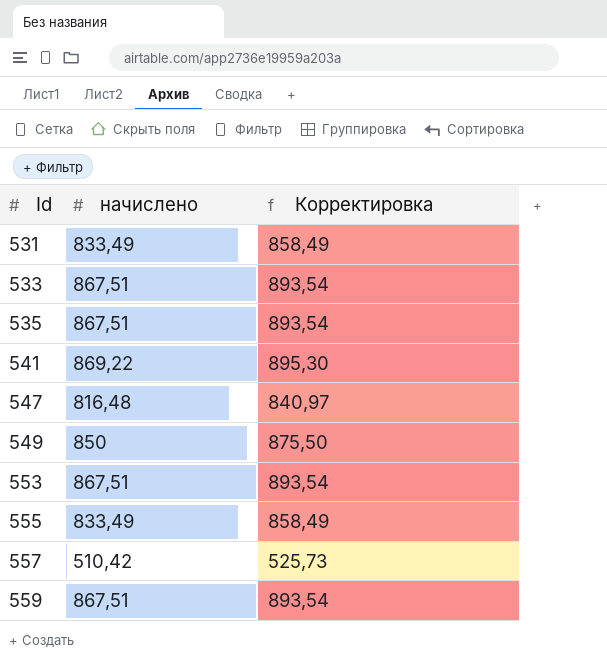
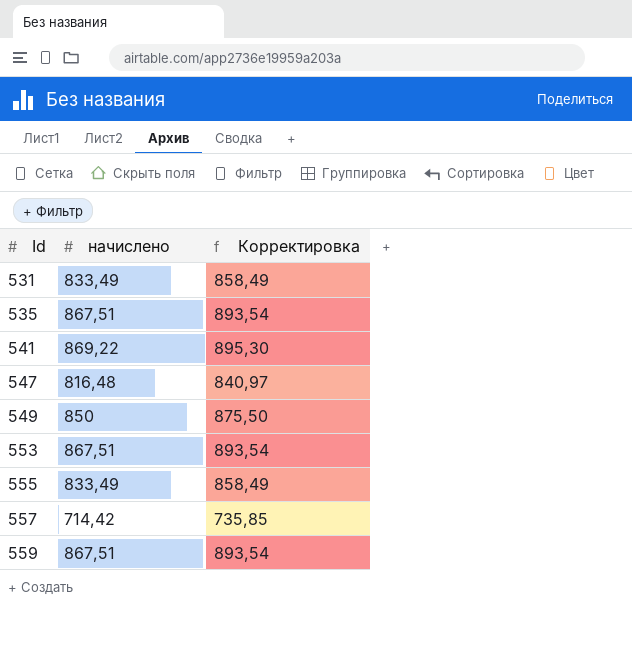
row 533: 867,51 | 893,54 -> none
557 | начислено: 510,42 -> 714,42
557 | Корректировка: 525,73 -> 735,85

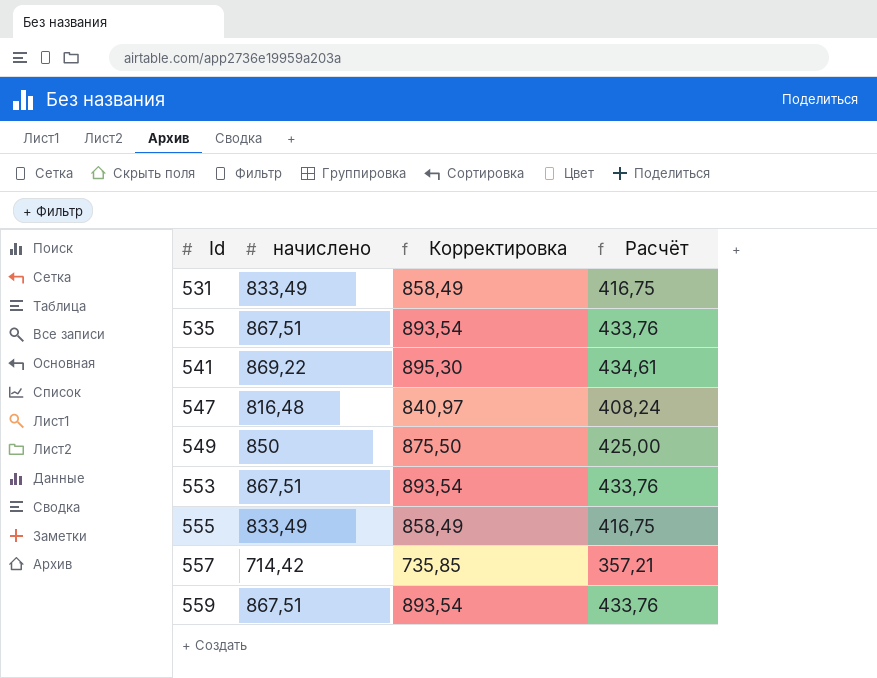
column Расчёт | formula: none -> [начислено] * 0,5

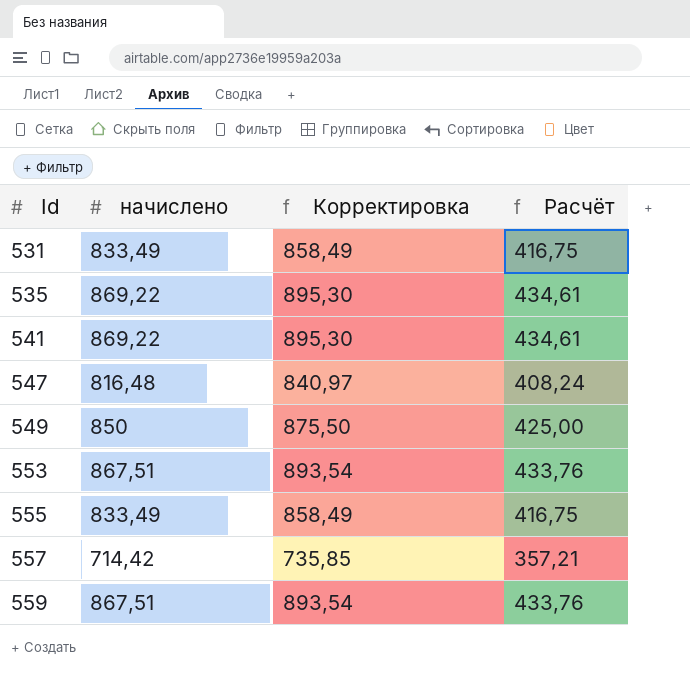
535 | начислено: 867,51 -> 869,22
535 | Корректировка: 893,54 -> 895,30
535 | Расчёт: 433,76 -> 434,61

